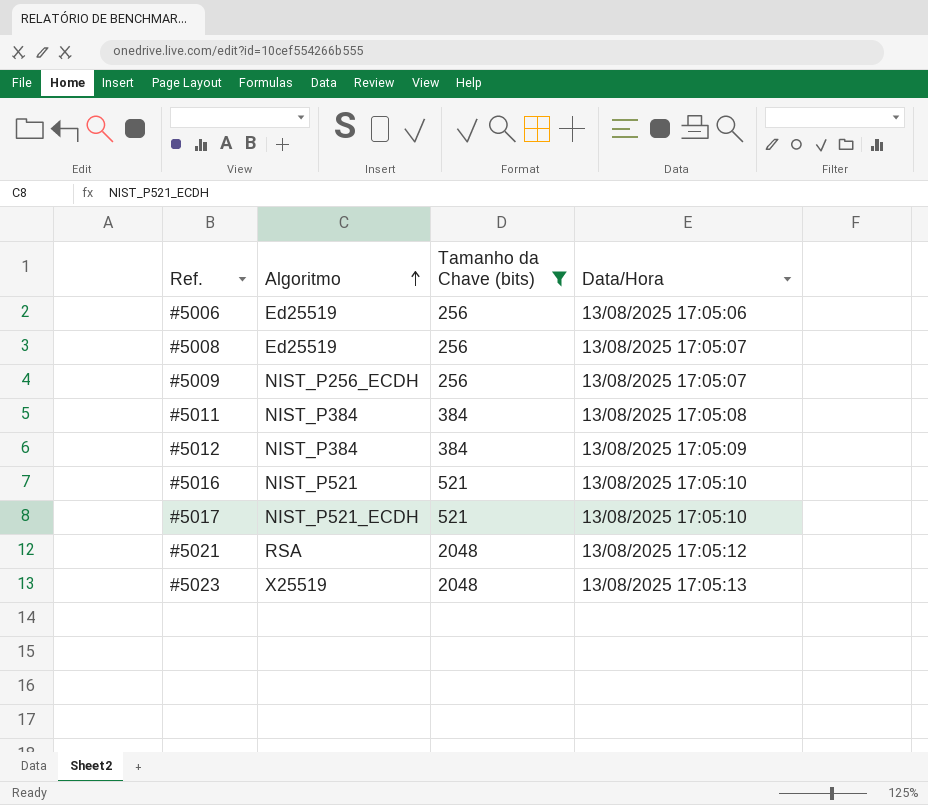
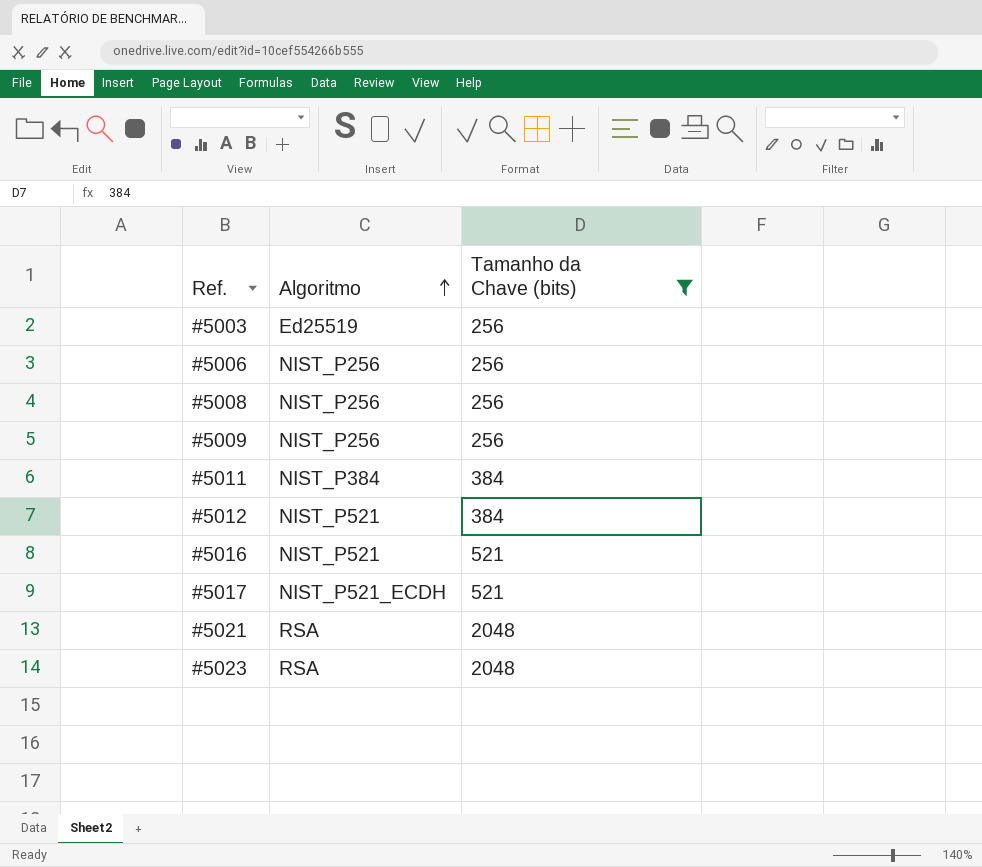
column Data/Hora | position: 4 -> none
row #5003: none -> Ed25519 | 256
#5006 | Algoritmo: Ed25519 -> NIST_P256
#5008 | Algoritmo: Ed25519 -> NIST_P256
#5009 | Algoritmo: NIST_P256_ECDH -> NIST_P256
#5012 | Algoritmo: NIST_P384 -> NIST_P521
#5023 | Algoritmo: X25519 -> RSA

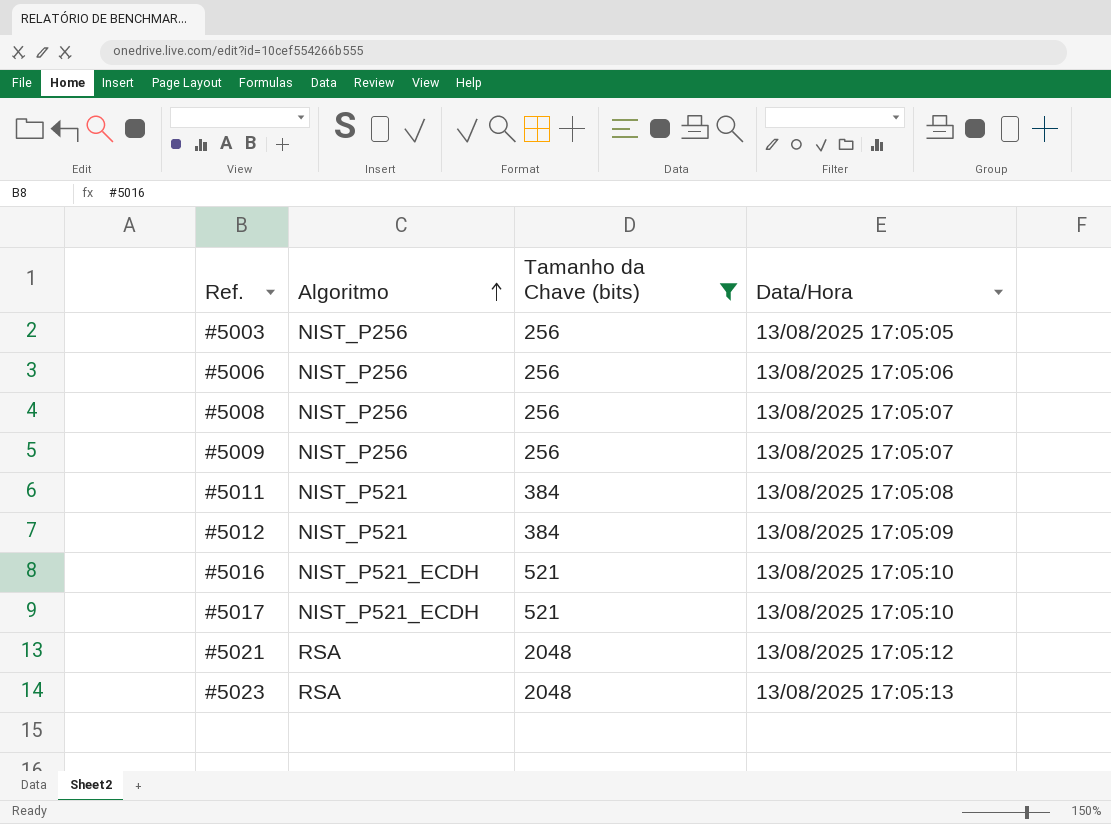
column Data/Hora | position: none -> 4
#5003 | Algoritmo: Ed25519 -> NIST_P256
#5011 | Algoritmo: NIST_P384 -> NIST_P521
#5016 | Algoritmo: NIST_P521 -> NIST_P521_ECDH

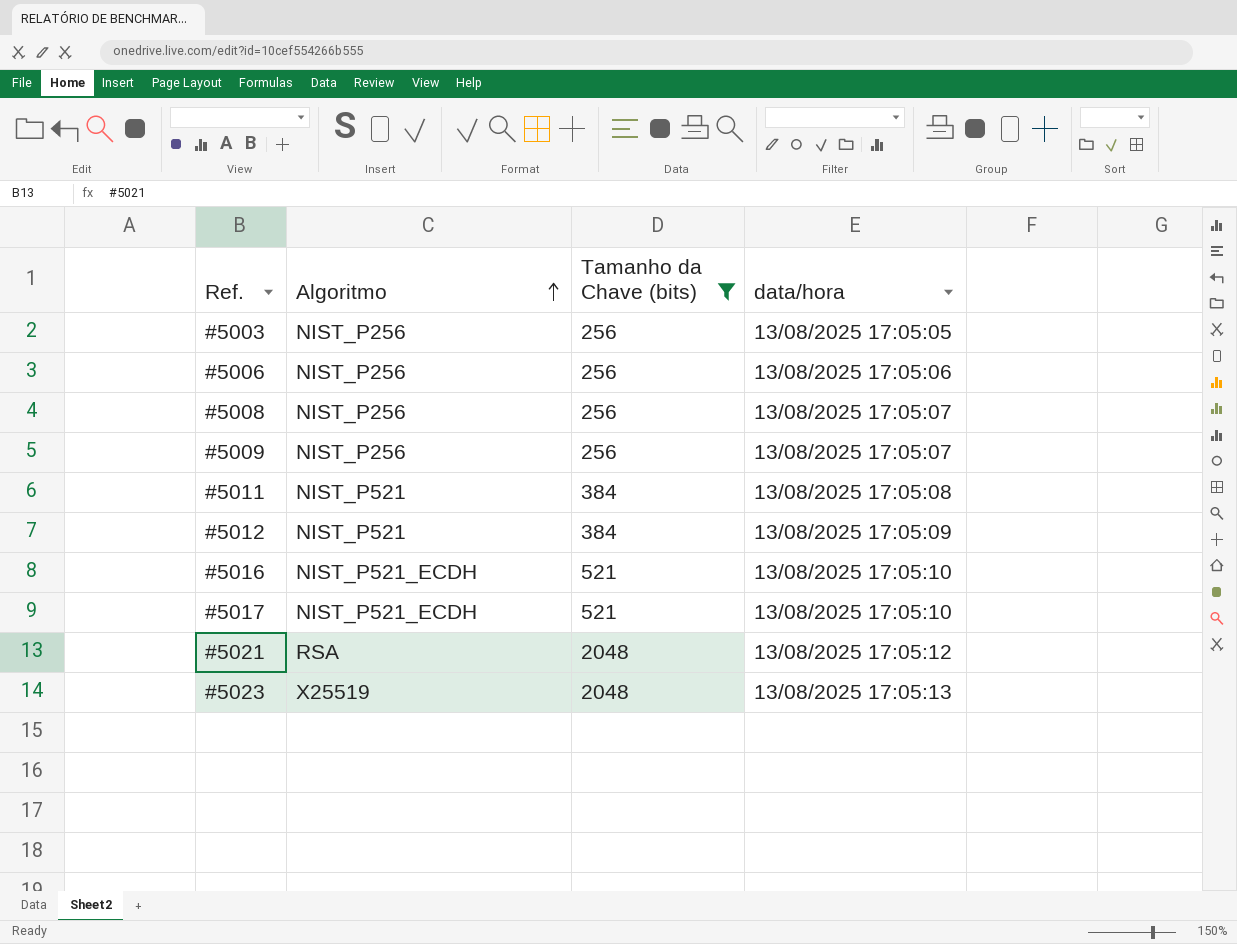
column name: Data/Hora -> data/hora
#5023 | Algoritmo: RSA -> X25519

